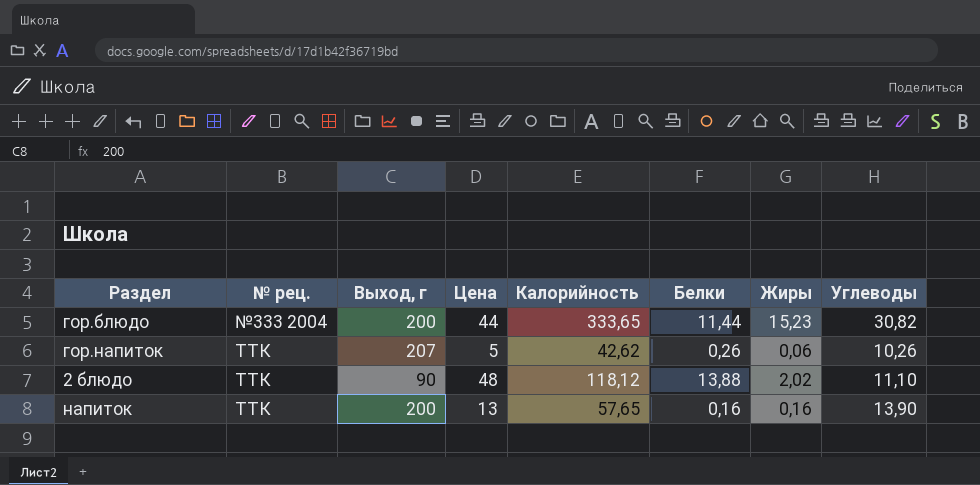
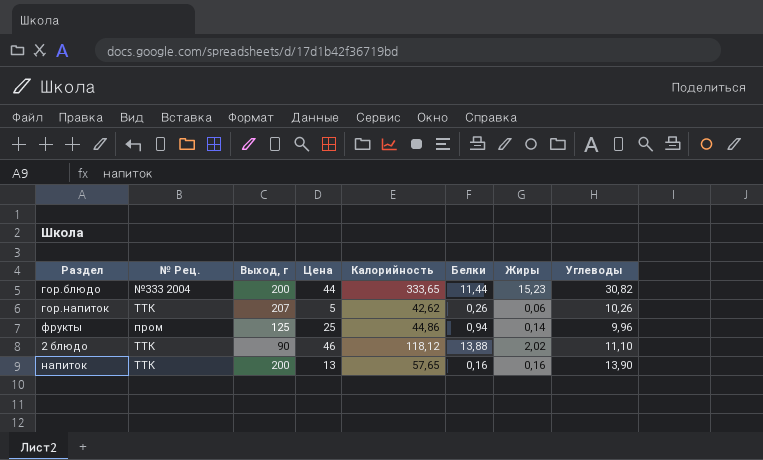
column name: № рец. -> № Рец.
row фрукты: none -> пром | 125 | 25 | 44,86 | 0,94 | 0,14 | 9,96
2 блюдо | Цена: 48 -> 46

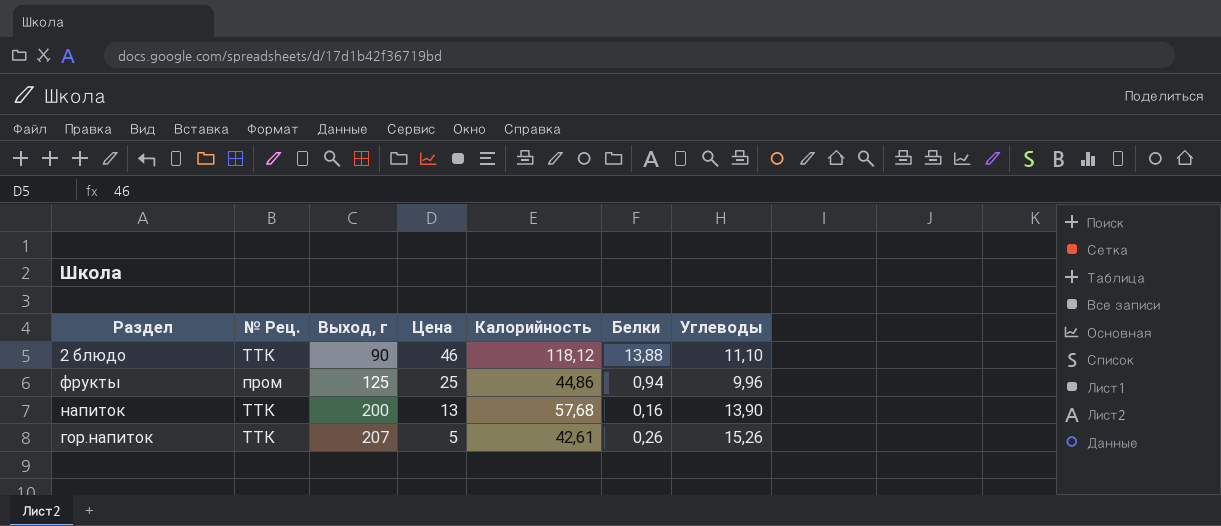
row order: none -> Выход, г ascending
column Жиры | position: 7 -> none
row гор.блюдо: №333 2004 | 200 | 44 | 333,65 | 11,44 | 15,23 | 30,82 -> none
напиток | Калорийность: 57,65 -> 57,68
гор.напиток | Калорийность: 42,62 -> 42,61
гор.напиток | Углеводы: 10,26 -> 15,26

